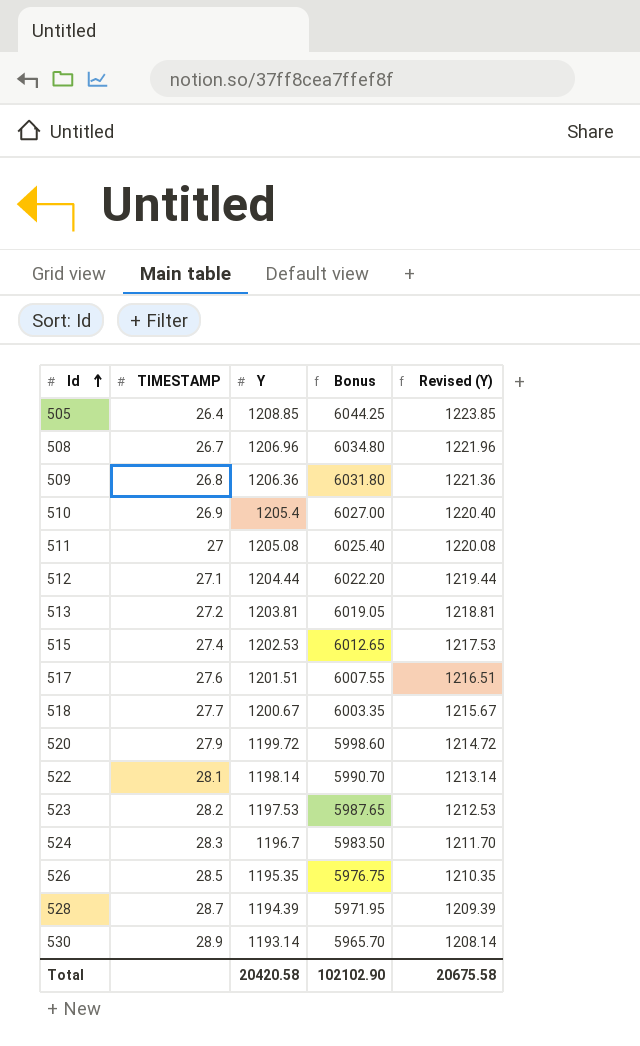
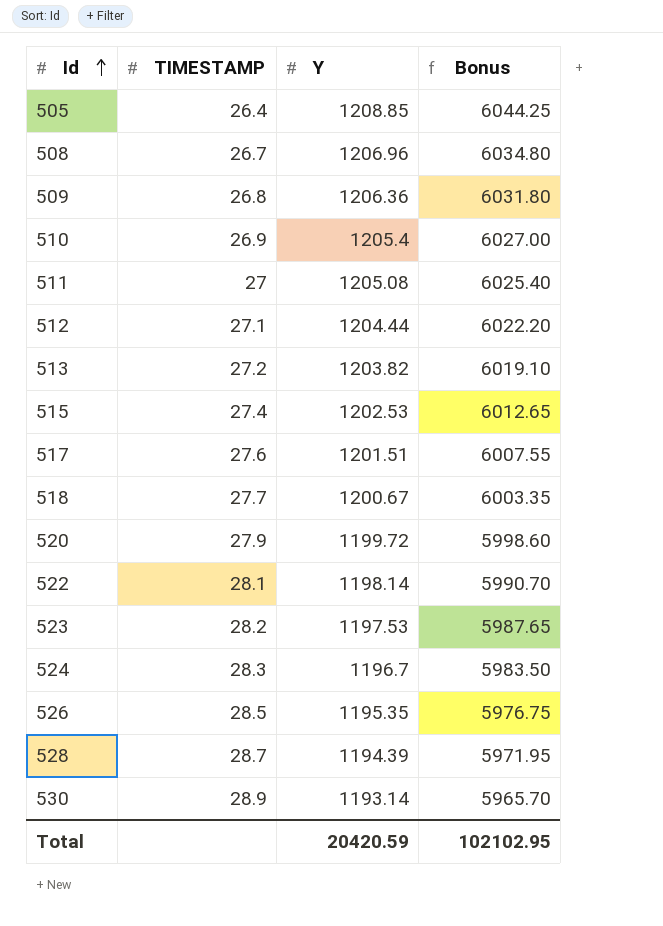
column Revised (Y) | formula: [Y] + 15 -> none
513 | Y: 1203.81 -> 1203.82
513 | Bonus: 6019.05 -> 6019.10
Total | Y: 20420.58 -> 20420.59
Total | Bonus: 102102.90 -> 102102.95

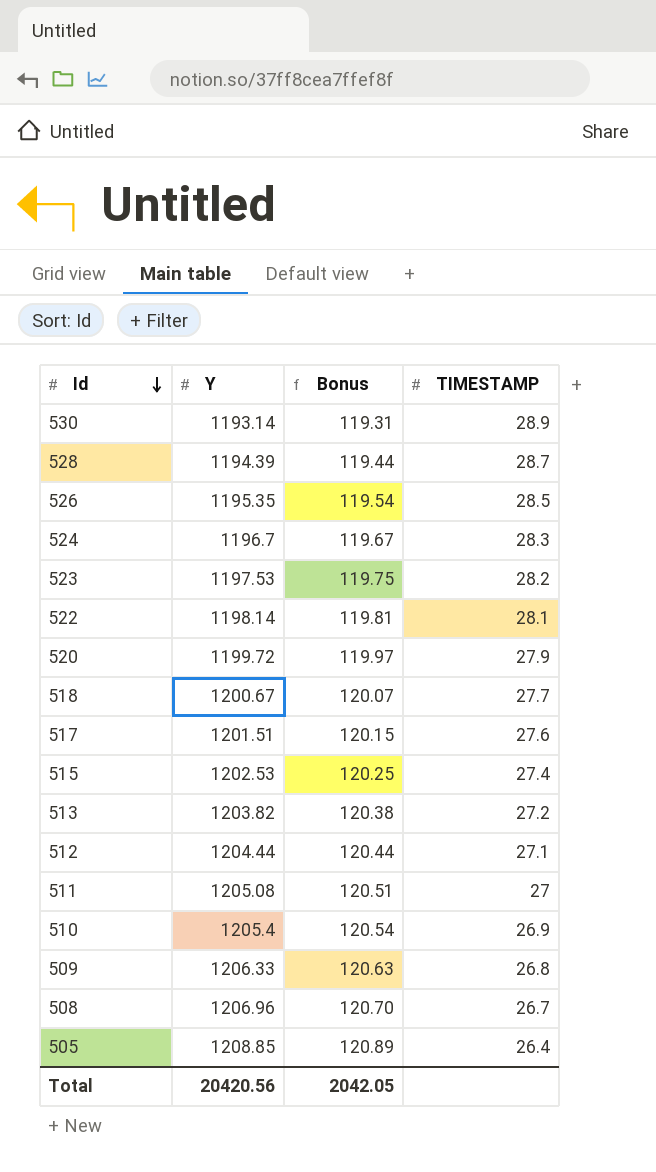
row order: Id ascending -> Id descending
column Bonus | formula: [Y] * 5 -> [Y] * 0.1
column TIMESTAMP | position: 2 -> 4
509 | Y: 1206.36 -> 1206.33
Total | Y: 20420.59 -> 20420.56
Total | Bonus: 102102.95 -> 2042.05

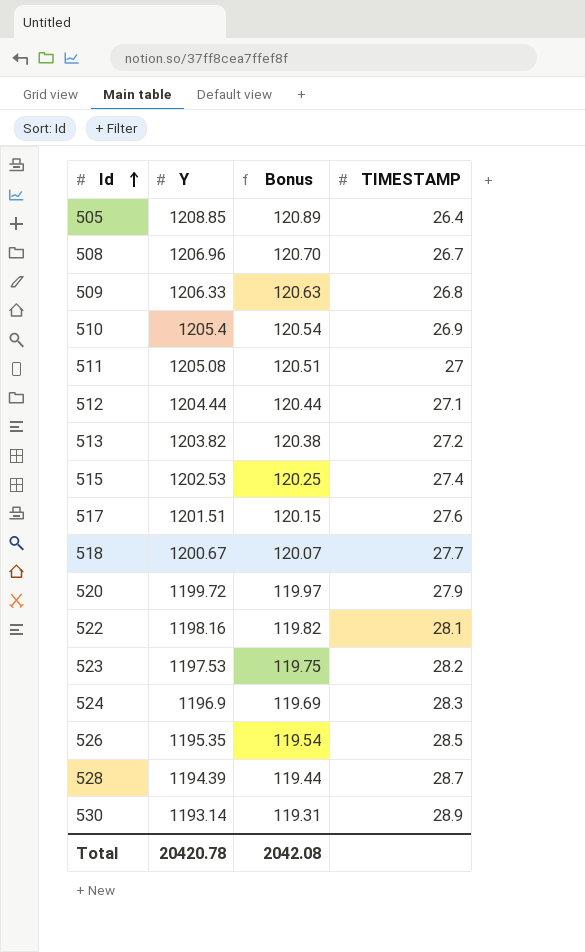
row order: Id descending -> Id ascending
522 | Y: 1198.14 -> 1198.16
522 | Bonus: 119.81 -> 119.82
524 | Y: 1196.7 -> 1196.9
524 | Bonus: 119.67 -> 119.69
Total | Y: 20420.56 -> 20420.78
Total | Bonus: 2042.05 -> 2042.08

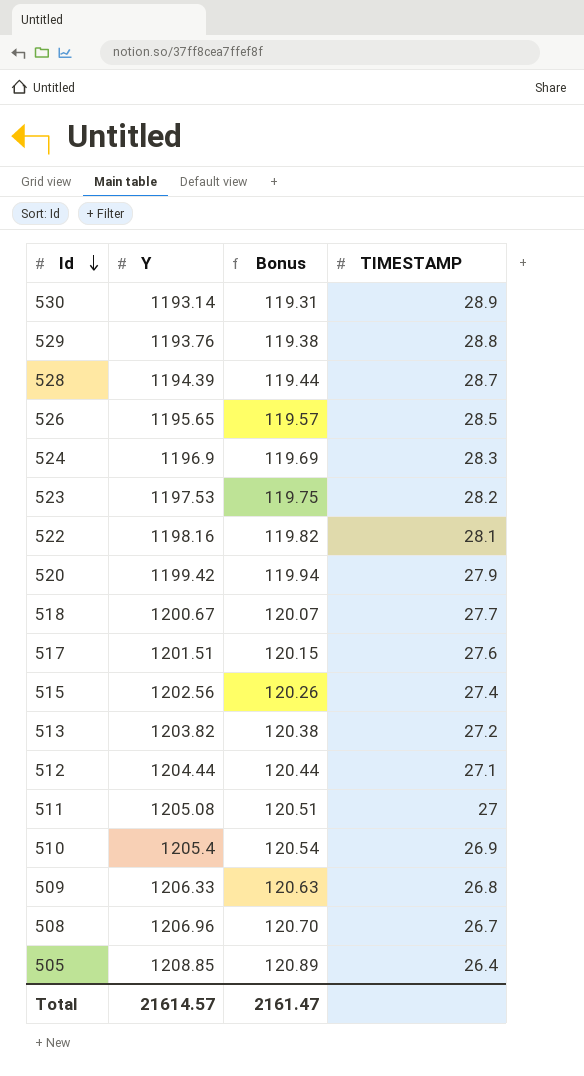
row order: Id ascending -> Id descending
row 529: none -> 1193.76 | 119.38 | 28.8
526 | Y: 1195.35 -> 1195.65
526 | Bonus: 119.54 -> 119.57
520 | Y: 1199.72 -> 1199.42
520 | Bonus: 119.97 -> 119.94
515 | Y: 1202.53 -> 1202.56
515 | Bonus: 120.25 -> 120.26
Total | Y: 20420.78 -> 21614.57
Total | Bonus: 2042.08 -> 2161.47

